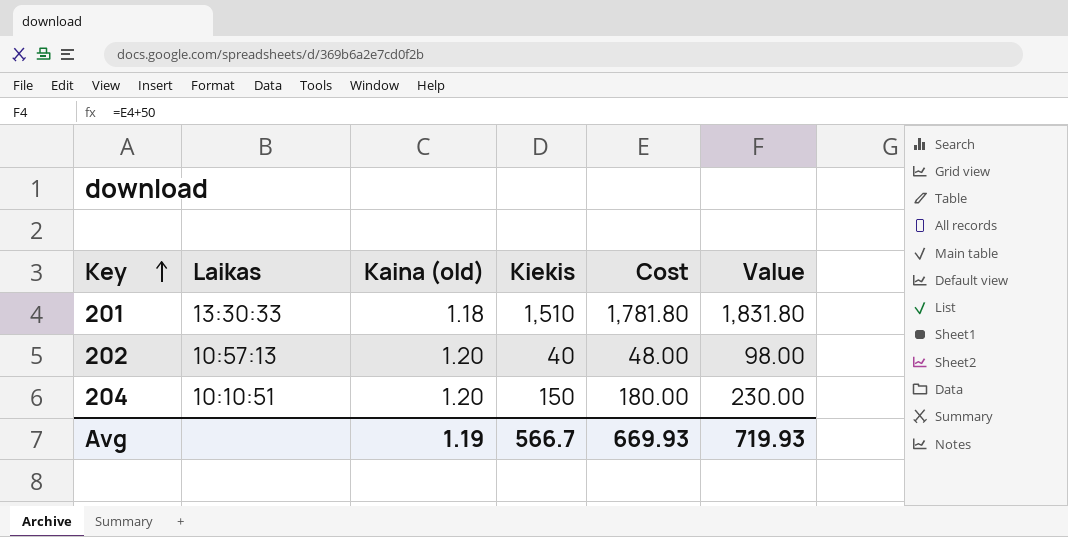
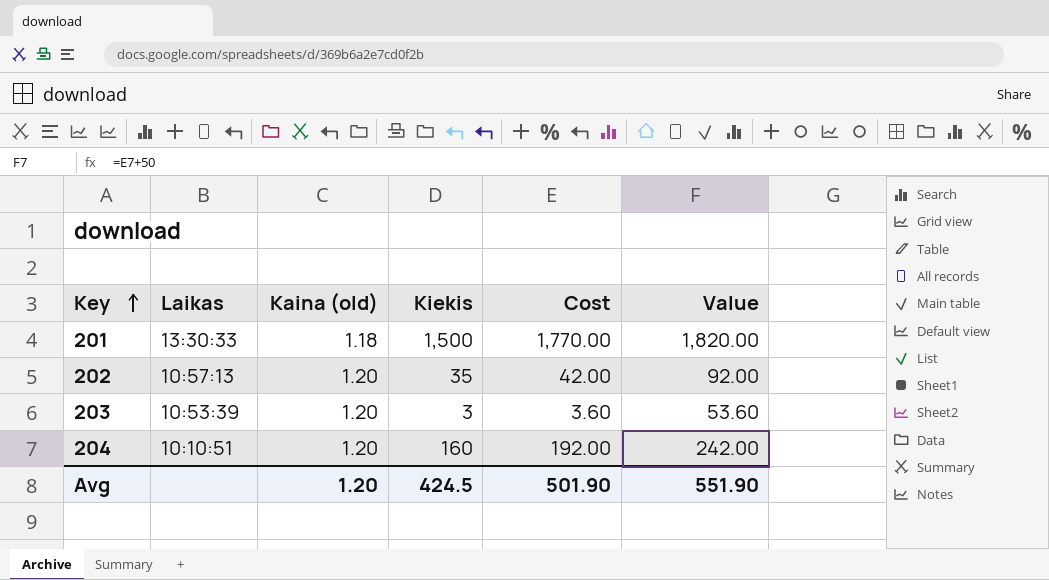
201 | Kiekis: 1,510 -> 1,500
201 | Cost: 1,781.80 -> 1,770.00
201 | Value: 1,831.80 -> 1,820.00
202 | Kiekis: 40 -> 35
202 | Cost: 48.00 -> 42.00
202 | Value: 98.00 -> 92.00
row 203: none -> 10:53:39 | 1.20 | 3 | 3.60 | 53.60
204 | Kiekis: 150 -> 160
204 | Cost: 180.00 -> 192.00
204 | Value: 230.00 -> 242.00
Avg | Kaina (old): 1.19 -> 1.20
Avg | Kiekis: 566.7 -> 424.5
Avg | Cost: 669.93 -> 501.90
Avg | Value: 719.93 -> 551.90

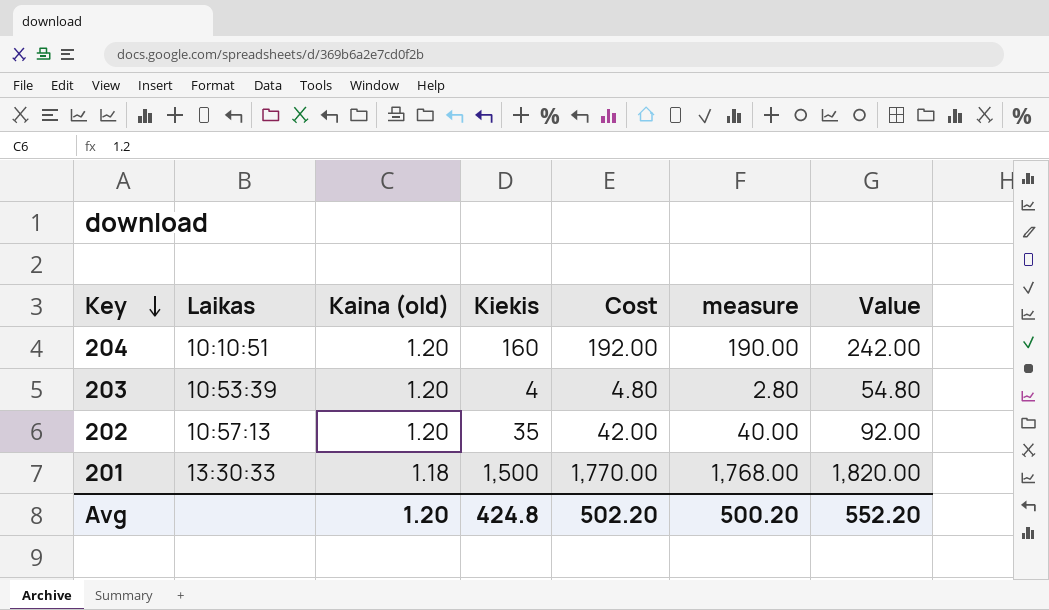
row order: Key ascending -> Key descending
column measure | formula: none -> [Cost] - 2
203 | Kiekis: 3 -> 4
203 | Cost: 3.60 -> 4.80
203 | Value: 53.60 -> 54.80
Avg | Kiekis: 424.5 -> 424.8
Avg | Cost: 501.90 -> 502.20
Avg | Value: 551.90 -> 552.20

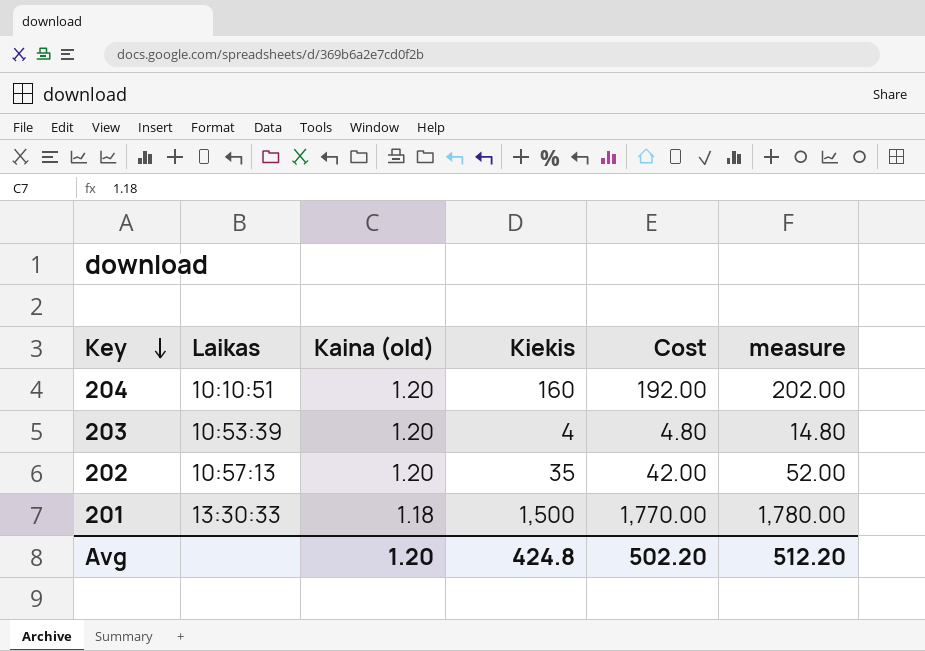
column Value | formula: [Cost] + 50 -> none
column measure | formula: [Cost] - 2 -> [Cost] + 10
Avg | measure: 500.20 -> 512.20

